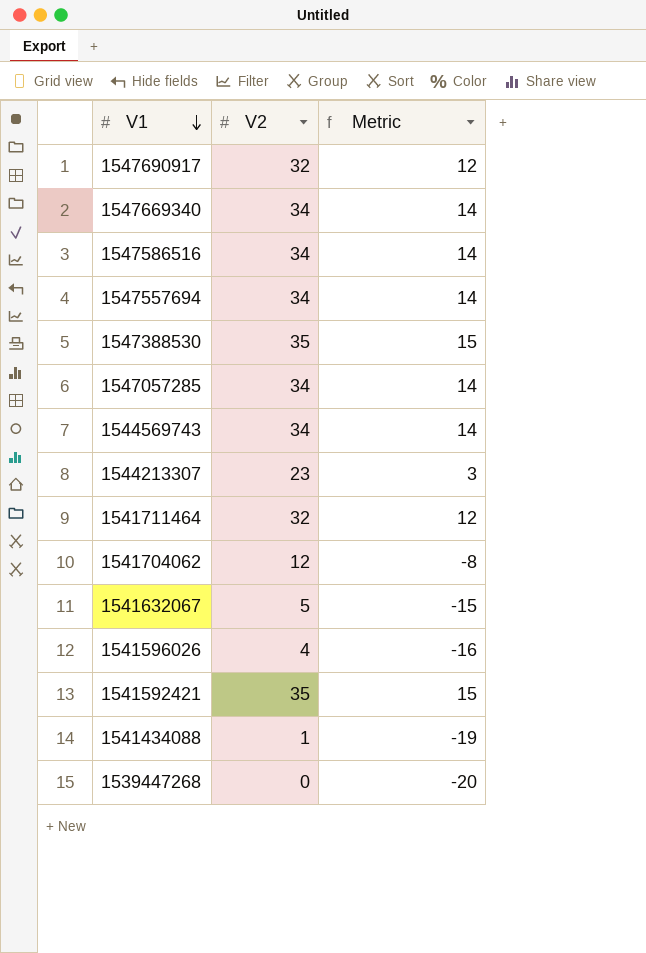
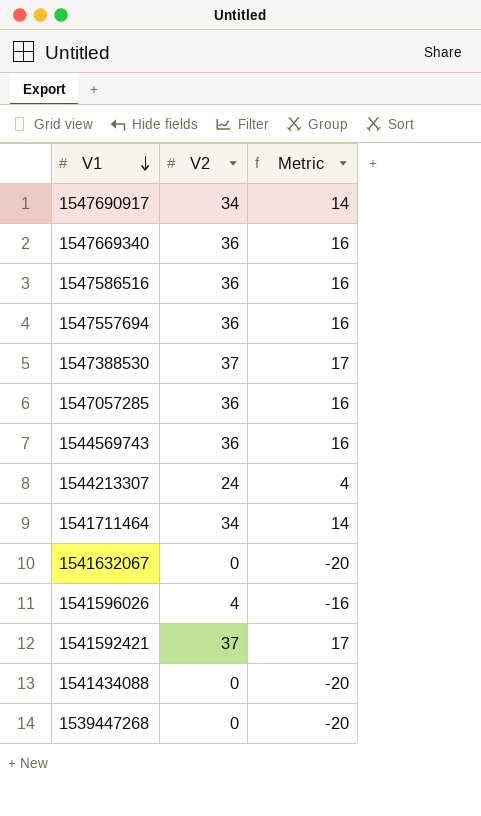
row 1541704062: 12 | -8 -> none
1547690917 | V2: 32 -> 34
1547690917 | Metric: 12 -> 14
1547669340 | V2: 34 -> 36
1547669340 | Metric: 14 -> 16
1547586516 | V2: 34 -> 36
1547586516 | Metric: 14 -> 16
1547557694 | V2: 34 -> 36
1547557694 | Metric: 14 -> 16
1547388530 | V2: 35 -> 37
1547388530 | Metric: 15 -> 17
1547057285 | V2: 34 -> 36
1547057285 | Metric: 14 -> 16
1544569743 | V2: 34 -> 36
1544569743 | Metric: 14 -> 16
1544213307 | V2: 23 -> 24
1544213307 | Metric: 3 -> 4
1541711464 | V2: 32 -> 34
1541711464 | Metric: 12 -> 14
1541632067 | V2: 5 -> 0
1541632067 | Metric: -15 -> -20
1541592421 | V2: 35 -> 37
1541592421 | Metric: 15 -> 17
1541434088 | V2: 1 -> 0
1541434088 | Metric: -19 -> -20

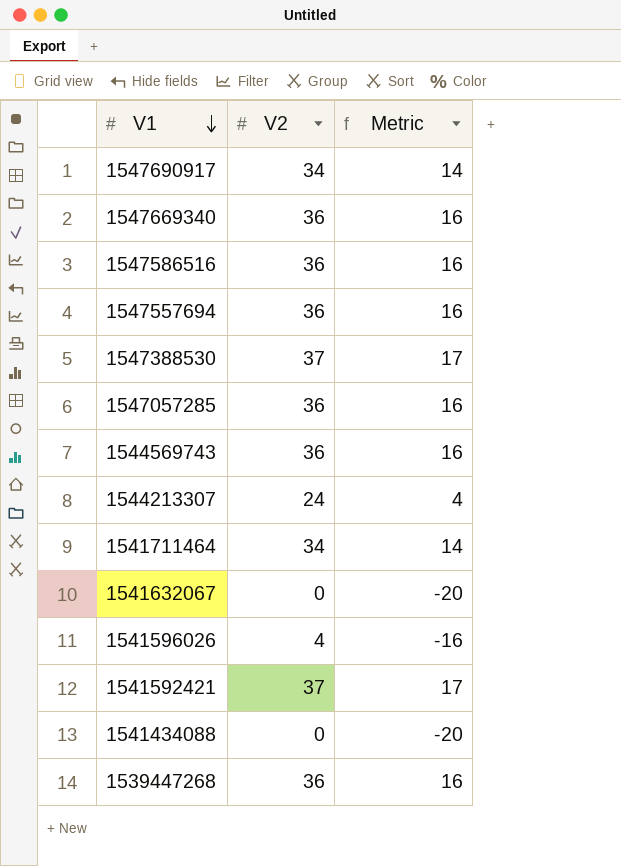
1539447268 | V2: 0 -> 36
1539447268 | Metric: -20 -> 16

